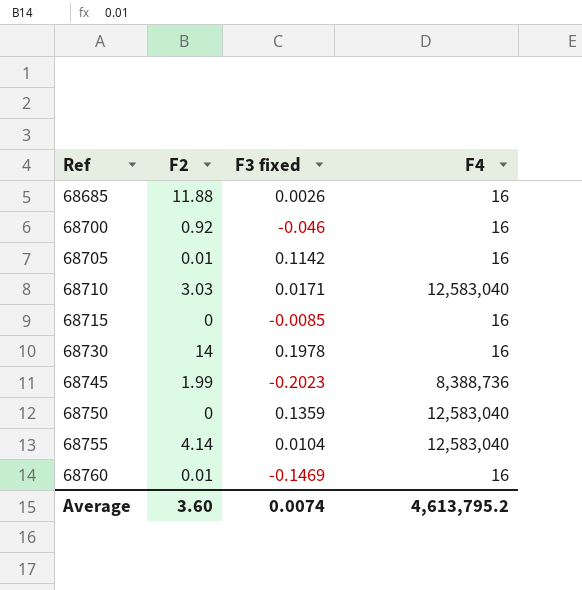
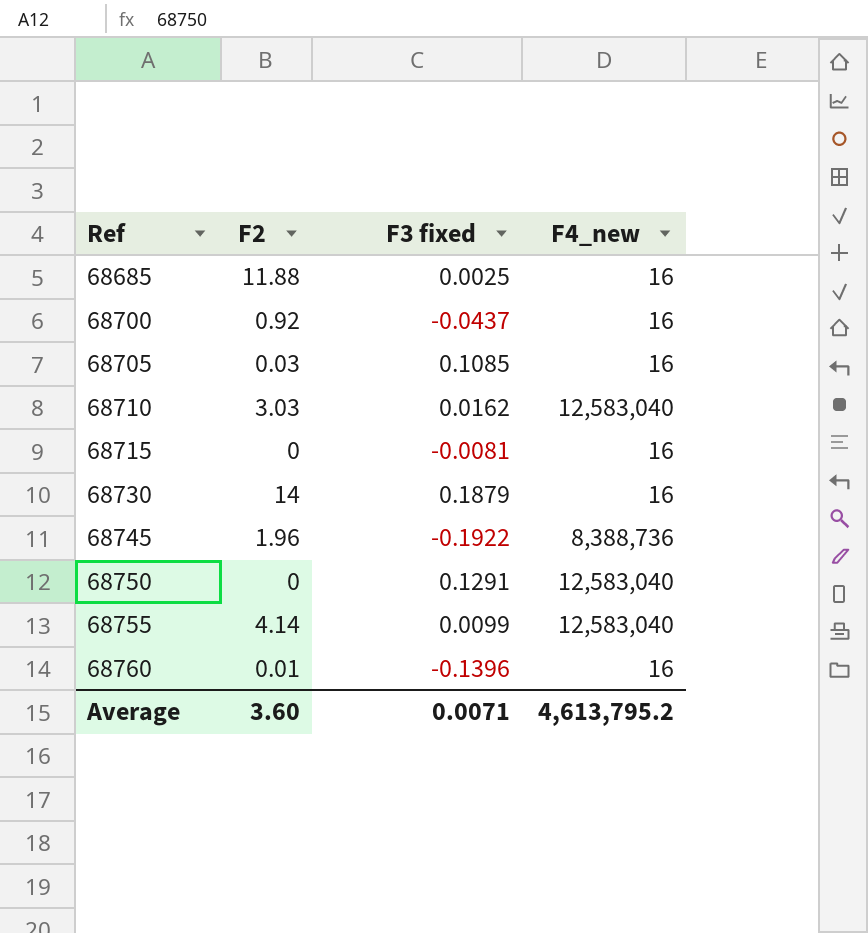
column name: F4 -> F4_new
68685 | F3 fixed: 0.0026 -> 0.0025
68700 | F3 fixed: -0.046 -> -0.0437
68705 | F2: 0.01 -> 0.03
68705 | F3 fixed: 0.1142 -> 0.1085
68710 | F3 fixed: 0.0171 -> 0.0162
68715 | F3 fixed: -0.0085 -> -0.0081
68730 | F3 fixed: 0.1978 -> 0.1879
68745 | F2: 1.99 -> 1.96
68745 | F3 fixed: -0.2023 -> -0.1922
68750 | F3 fixed: 0.1359 -> 0.1291
68755 | F3 fixed: 0.0104 -> 0.0099
68760 | F3 fixed: -0.1469 -> -0.1396
Average | F3 fixed: 0.0074 -> 0.0071

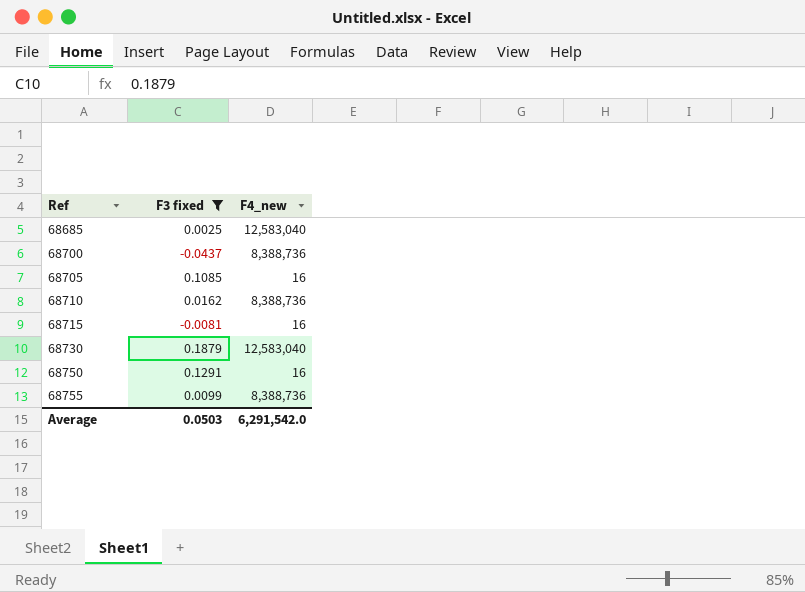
filter: none -> F3 fixed >= -0.0437
column F2 | position: 2 -> none
68685 | F4_new: 16 -> 12,583,040
68700 | F4_new: 16 -> 8,388,736
68710 | F4_new: 12,583,040 -> 8,388,736
68730 | F4_new: 16 -> 12,583,040
68750 | F4_new: 12,583,040 -> 16
68755 | F4_new: 12,583,040 -> 8,388,736
Average | F3 fixed: 0.0071 -> 0.0503
Average | F4_new: 4,613,795.2 -> 6,291,542.0

